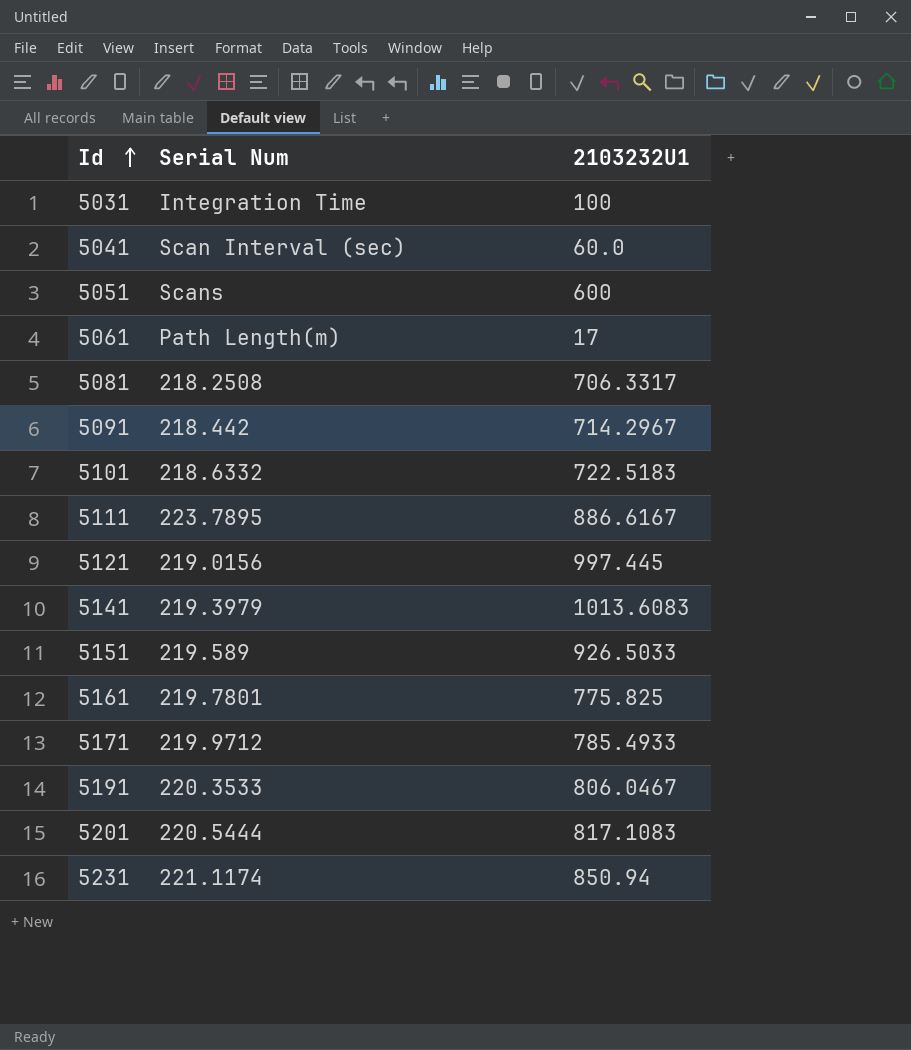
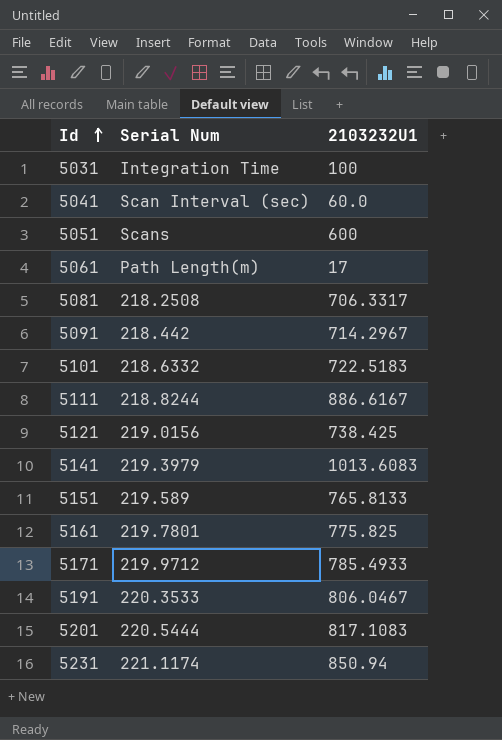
5111 | Serial Num: 223.7895 -> 218.8244
5121 | 2103232U1: 997.445 -> 738.425
5151 | 2103232U1: 926.5033 -> 765.8133

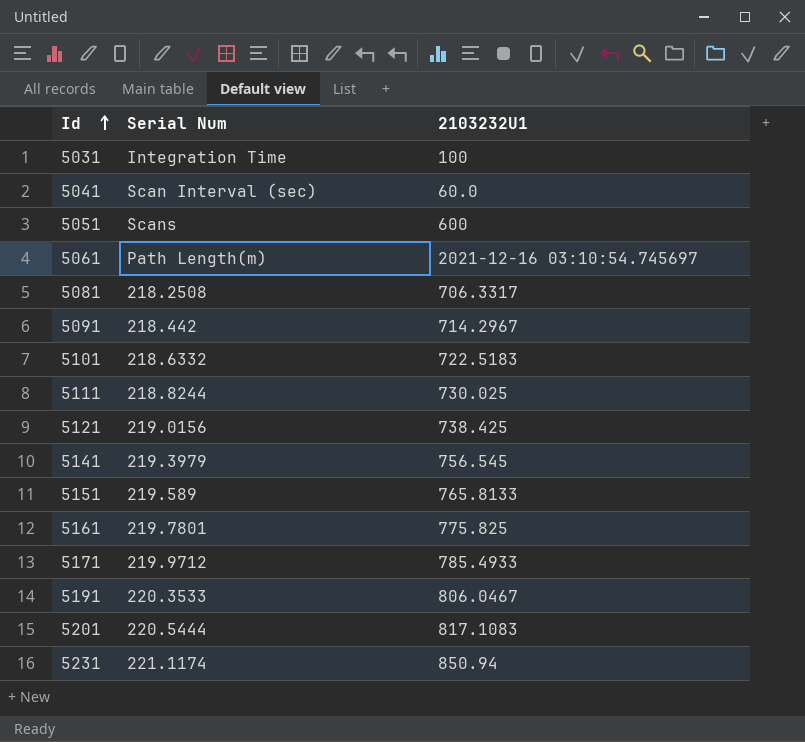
5061 | 2103232U1: 17 -> 2021-12-16 03:10:54.745697
5111 | 2103232U1: 886.6167 -> 730.025
5141 | 2103232U1: 1013.6083 -> 756.545

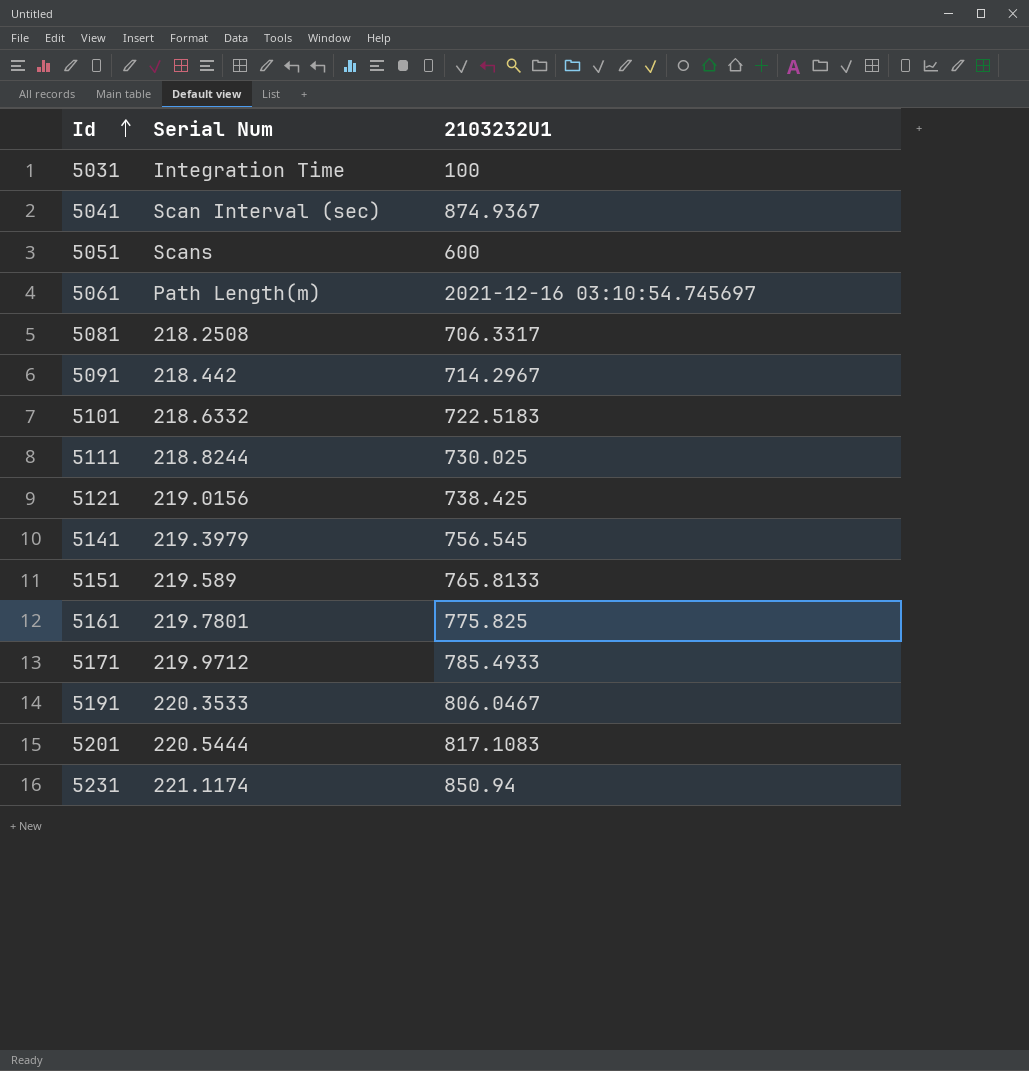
5041 | 2103232U1: 60.0 -> 874.9367

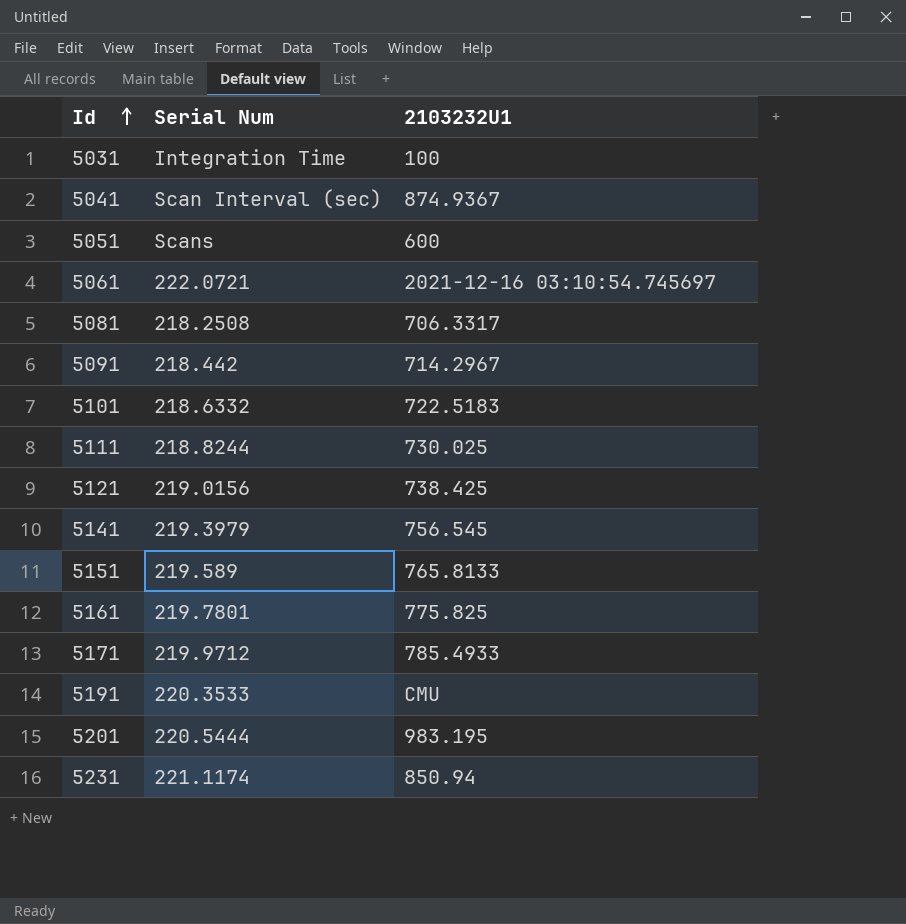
5061 | Serial Num: Path Length(m) -> 222.0721
5191 | 2103232U1: 806.0467 -> CMU
5201 | 2103232U1: 817.1083 -> 983.195

